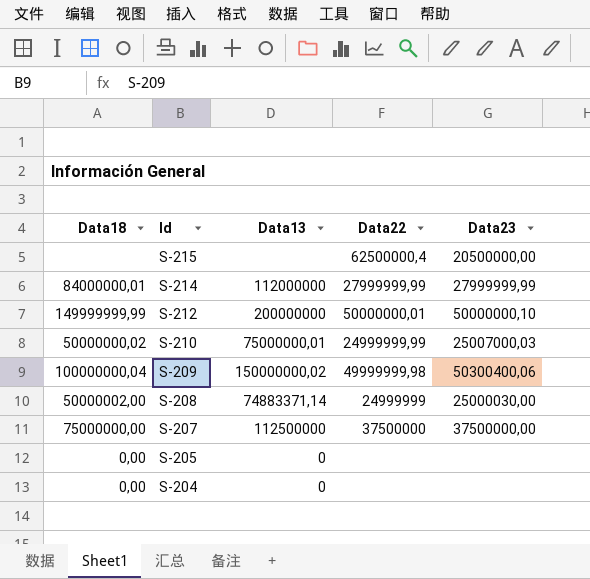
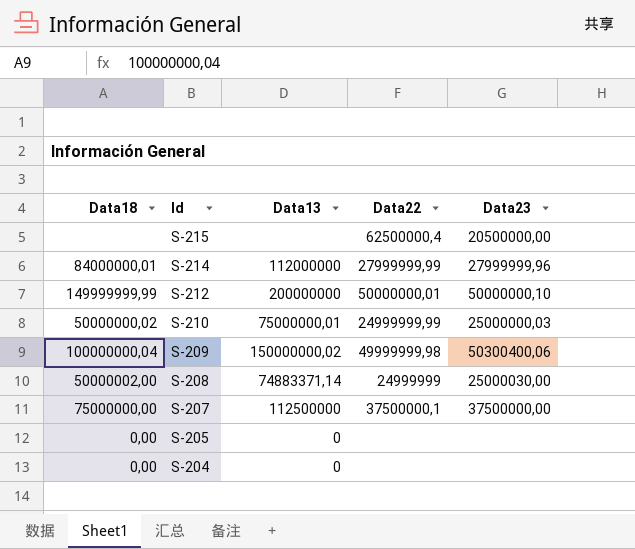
S-214 | Data23: 27999999,99 -> 27999999,96
S-210 | Data23: 25007000,03 -> 25000000,03
S-207 | Data22: 37500000 -> 37500000,1

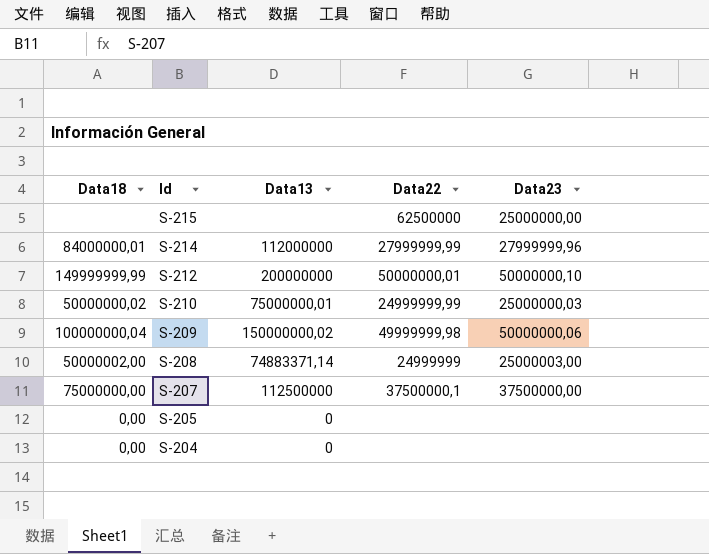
S-215 | Data22: 62500000,4 -> 62500000
S-215 | Data23: 20500000,00 -> 25000000,00
S-209 | Data23: 50300400,06 -> 50000000,06
S-208 | Data23: 25000030,00 -> 25000003,00

